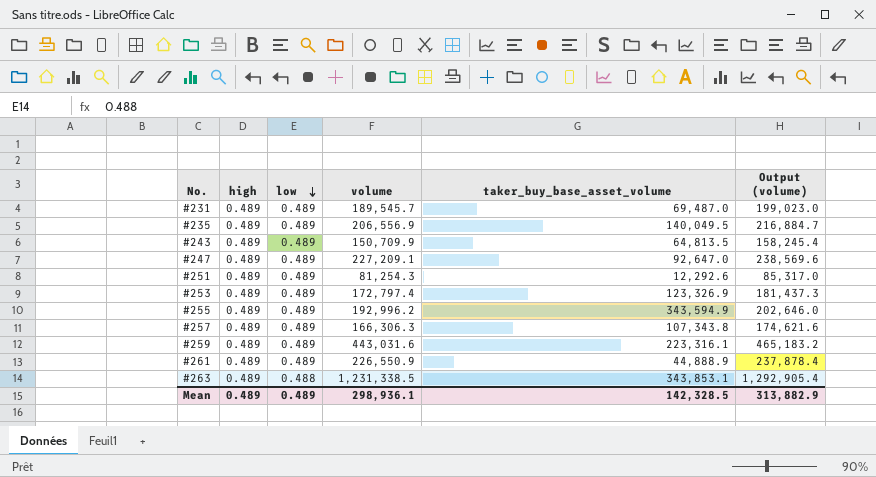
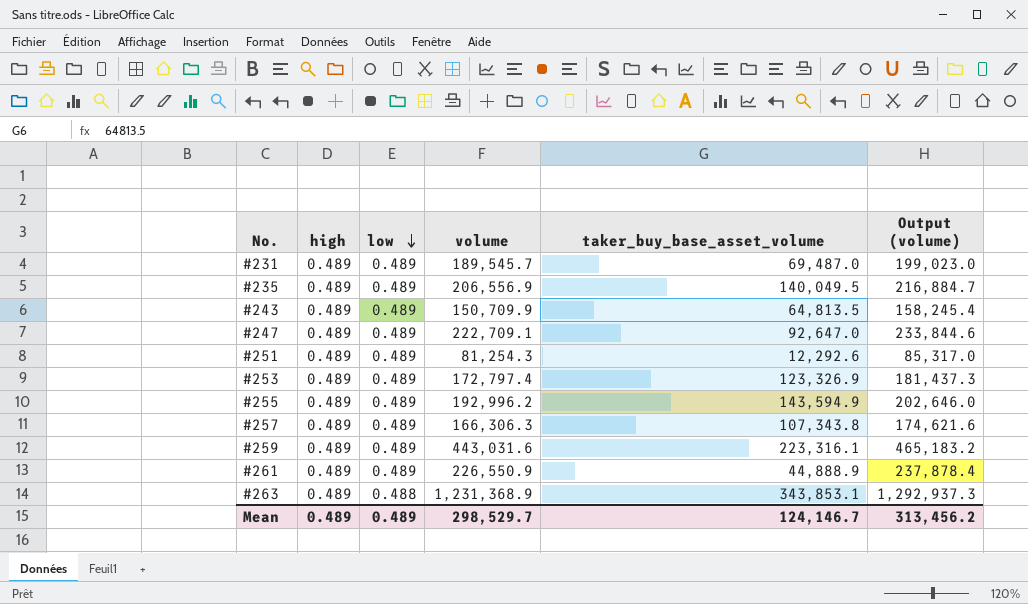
#247 | volume: 227,209.1 -> 222,709.1
#247 | Output (volume): 238,569.6 -> 233,844.6
#255 | taker_buy_base_asset_volume: 343,594.9 -> 143,594.9
#263 | volume: 1,231,338.5 -> 1,231,368.9
#263 | Output (volume): 1,292,905.4 -> 1,292,937.3
Mean | volume: 298,936.1 -> 298,529.7
Mean | taker_buy_base_asset_volume: 142,328.5 -> 124,146.7
Mean | Output (volume): 313,882.9 -> 313,456.2

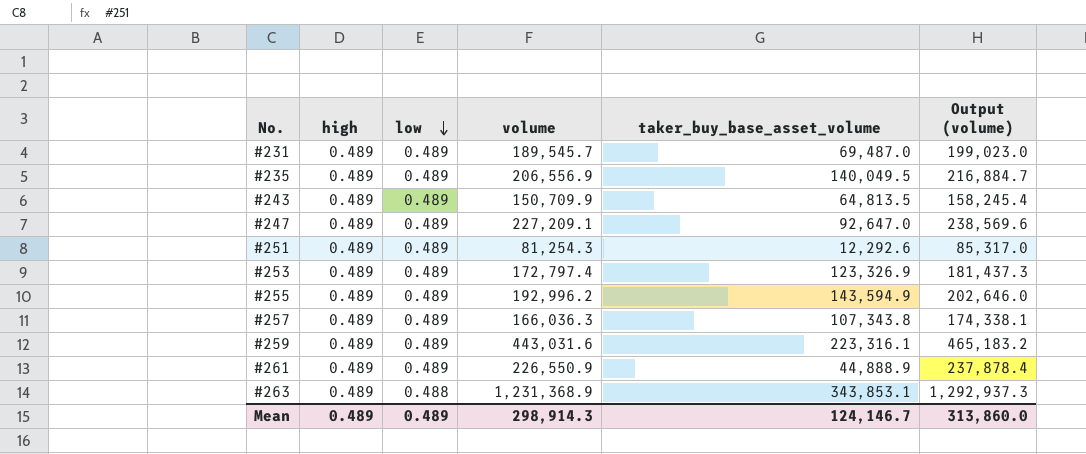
#247 | volume: 222,709.1 -> 227,209.1
#247 | Output (volume): 233,844.6 -> 238,569.6
#257 | volume: 166,306.3 -> 166,036.3
#257 | Output (volume): 174,621.6 -> 174,338.1
Mean | volume: 298,529.7 -> 298,914.3
Mean | Output (volume): 313,456.2 -> 313,860.0

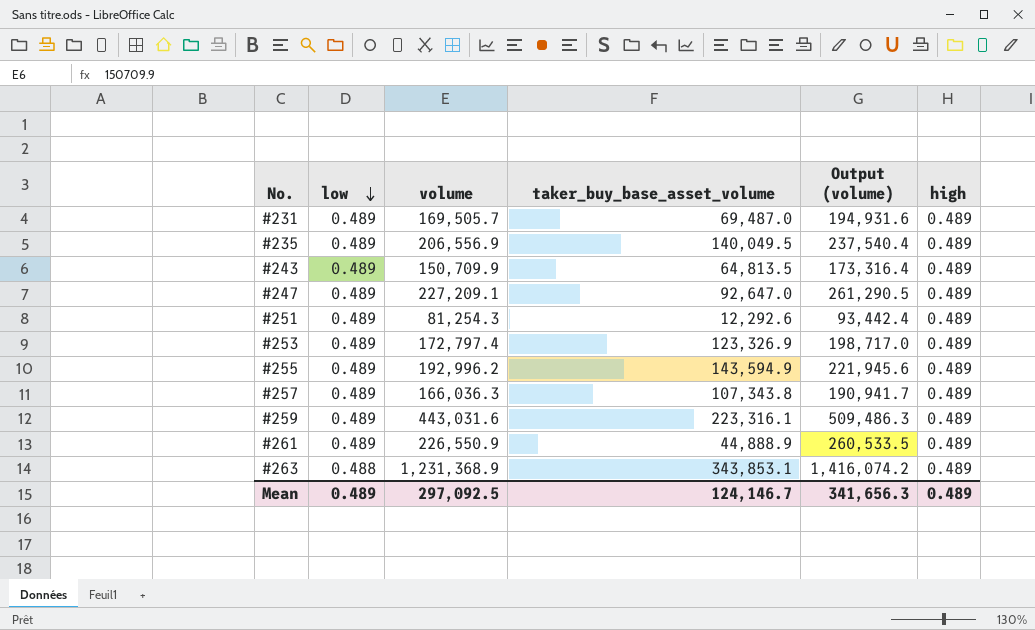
column Output (volume) | formula: [volume] * 1.05 -> [volume] * 1.15
column high | position: 2 -> 6
#231 | volume: 189,545.7 -> 169,505.7
Mean | volume: 298,914.3 -> 297,092.5
Mean | Output (volume): 313,860.0 -> 341,656.3

